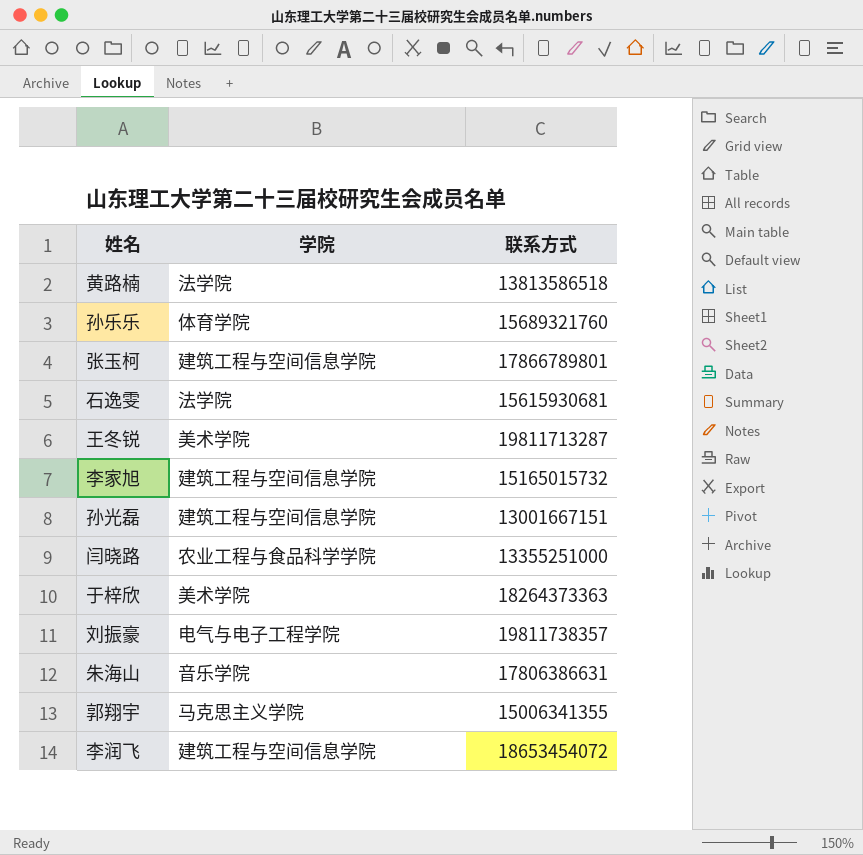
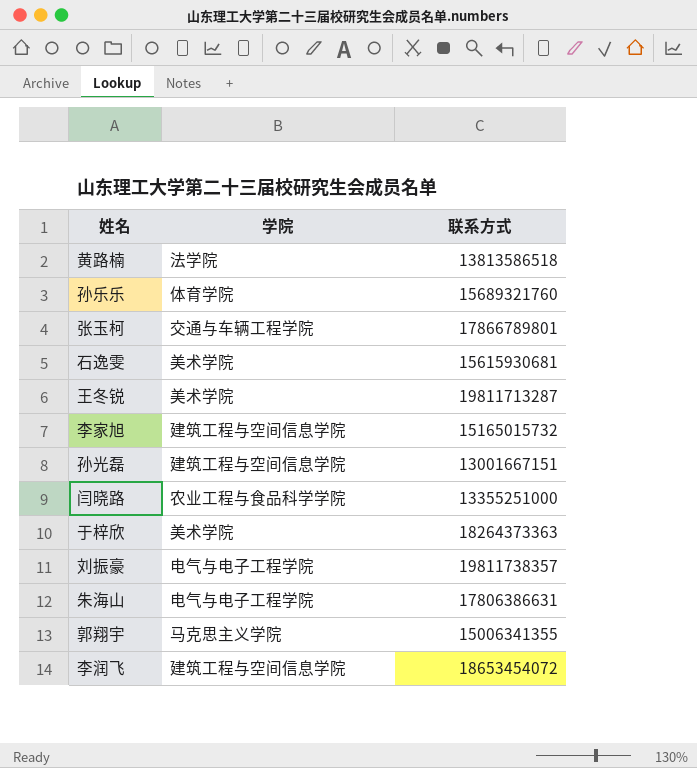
张玉柯 | 学院: 建筑工程与空间信息学院 -> 交通与车辆工程学院
石逸雯 | 学院: 法学院 -> 美术学院
朱海山 | 学院: 音乐学院 -> 电气与电子工程学院

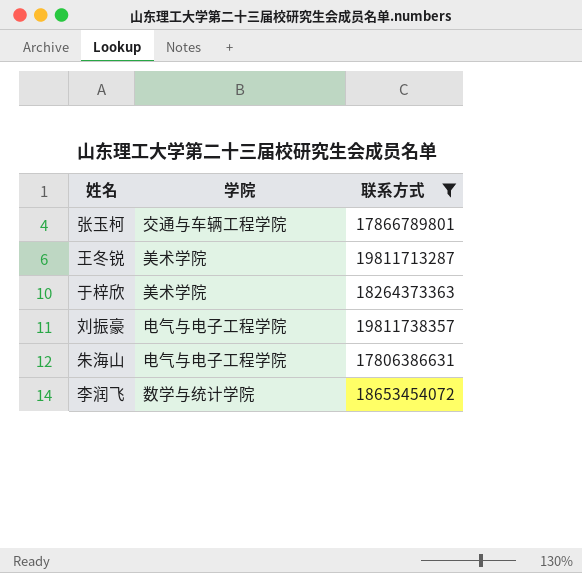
filter: none -> 联系方式 >= 17806386631
李润飞 | 学院: 建筑工程与空间信息学院 -> 数学与统计学院

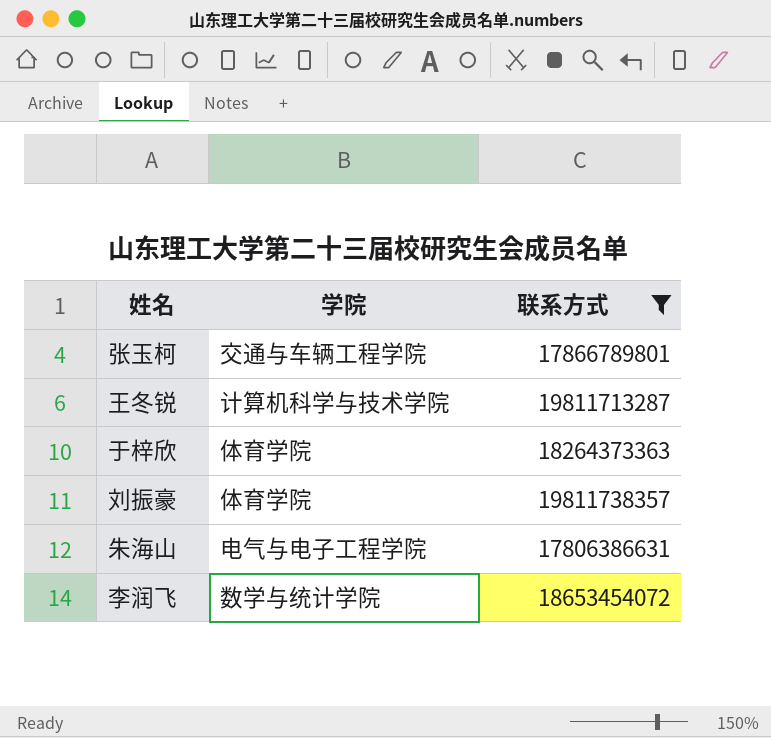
王冬锐 | 学院: 美术学院 -> 计算机科学与技术学院
于梓欣 | 学院: 美术学院 -> 体育学院
刘振豪 | 学院: 电气与电子工程学院 -> 体育学院

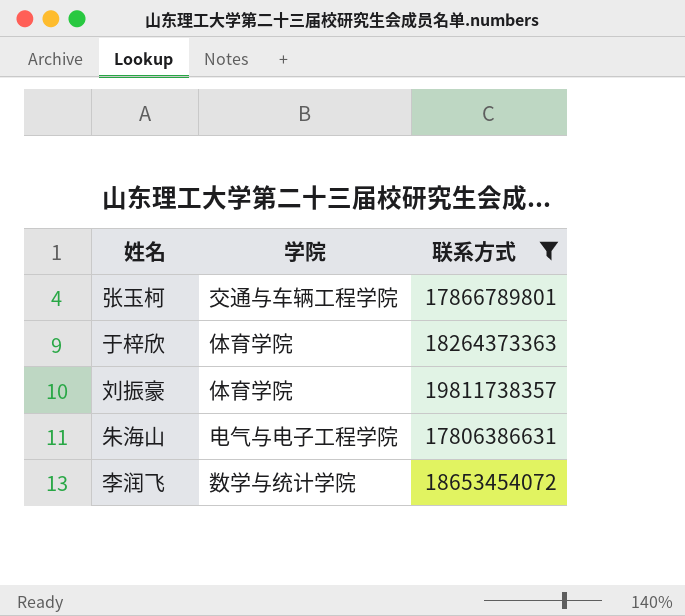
row 王冬锐: 计算机科学与技术学院 | 19811713287 -> none

